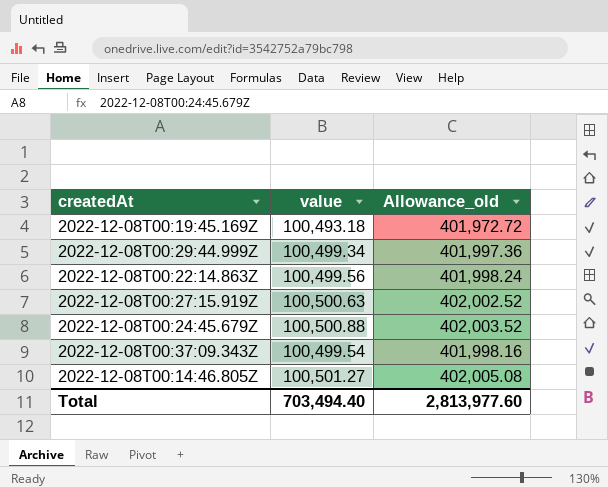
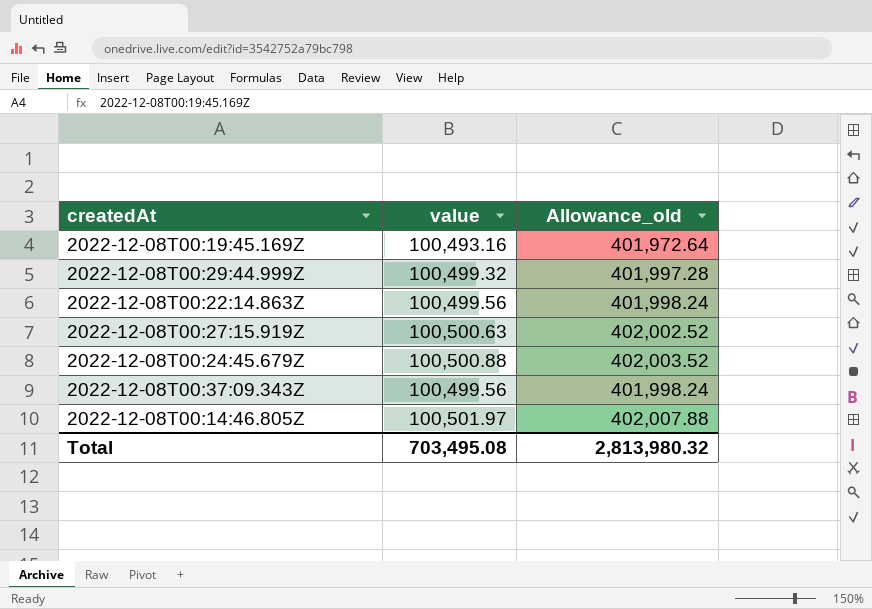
2022-12-08T00:19:45.169Z | value: 100,493.18 -> 100,493.16
2022-12-08T00:19:45.169Z | Allowance_old: 401,972.72 -> 401,972.64
2022-12-08T00:29:44.999Z | value: 100,499.34 -> 100,499.32
2022-12-08T00:29:44.999Z | Allowance_old: 401,997.36 -> 401,997.28
2022-12-08T00:37:09.343Z | value: 100,499.54 -> 100,499.56
2022-12-08T00:37:09.343Z | Allowance_old: 401,998.16 -> 401,998.24
2022-12-08T00:14:46.805Z | value: 100,501.27 -> 100,501.97
2022-12-08T00:14:46.805Z | Allowance_old: 402,005.08 -> 402,007.88
Total | value: 703,494.40 -> 703,495.08
Total | Allowance_old: 2,813,977.60 -> 2,813,980.32

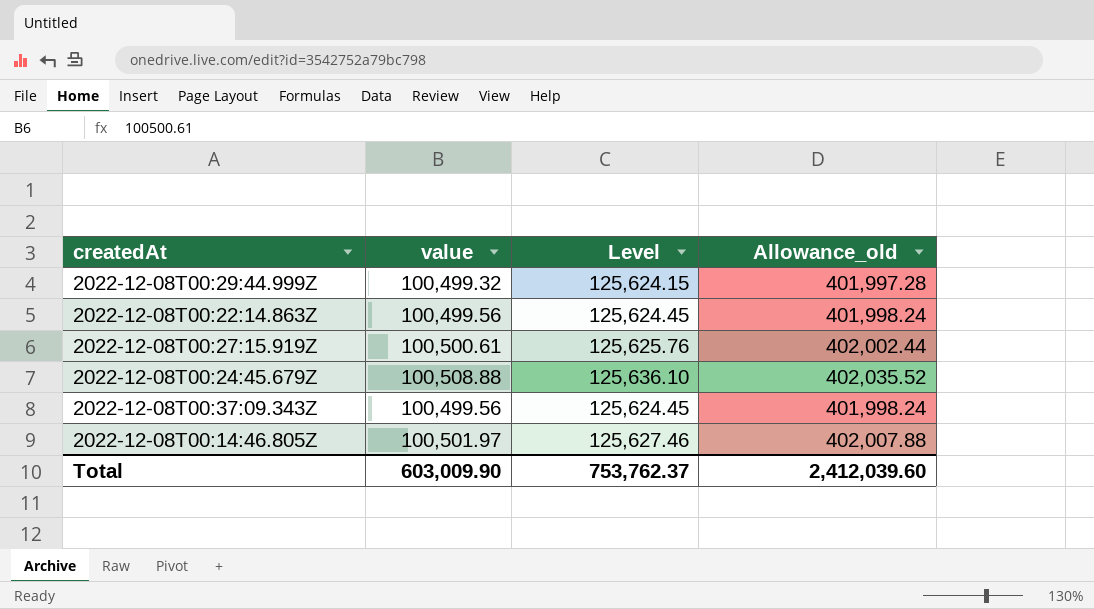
column Level | formula: none -> [value] * 1.25
row 2022-12-08T00:19:45.169Z: 100,493.16 | 401,972.64 -> none
2022-12-08T00:27:15.919Z | value: 100,500.63 -> 100,500.61
2022-12-08T00:27:15.919Z | Allowance_old: 402,002.52 -> 402,002.44
2022-12-08T00:24:45.679Z | value: 100,500.88 -> 100,508.88
2022-12-08T00:24:45.679Z | Allowance_old: 402,003.52 -> 402,035.52
Total | value: 703,495.08 -> 603,009.90
Total | Allowance_old: 2,813,980.32 -> 2,412,039.60

